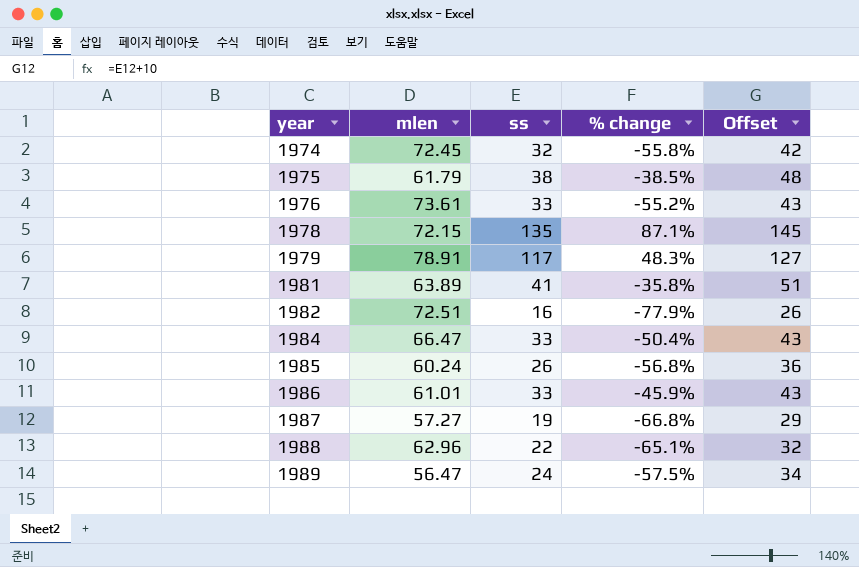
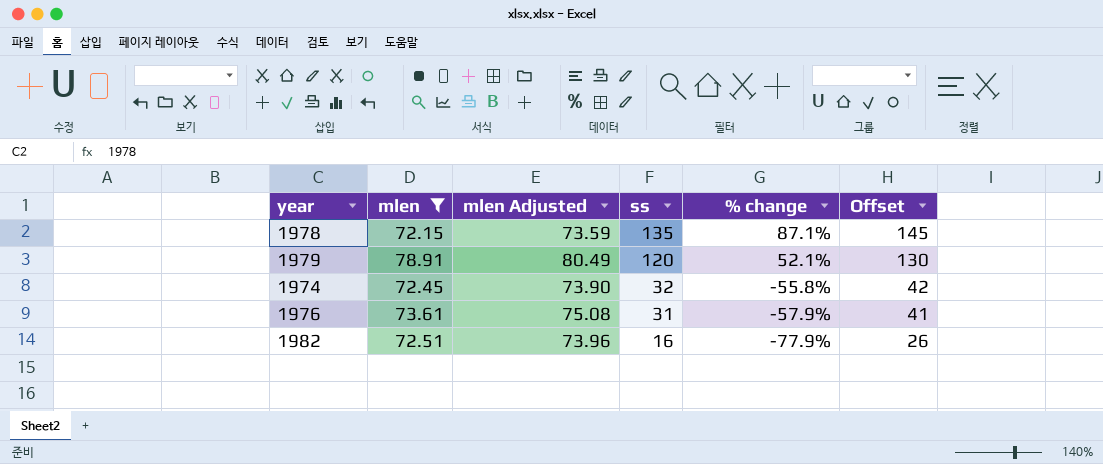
filter: none -> mlen >= 72.15
row order: year ascending -> ss descending
column mlen Adjusted | formula: none -> [mlen] * 1.02
1979 | ss: 117 -> 120
1979 | % change: 48.3% -> 52.1%
1979 | Offset: 127 -> 130
1976 | ss: 33 -> 31
1976 | % change: -55.2% -> -57.9%
1976 | Offset: 43 -> 41

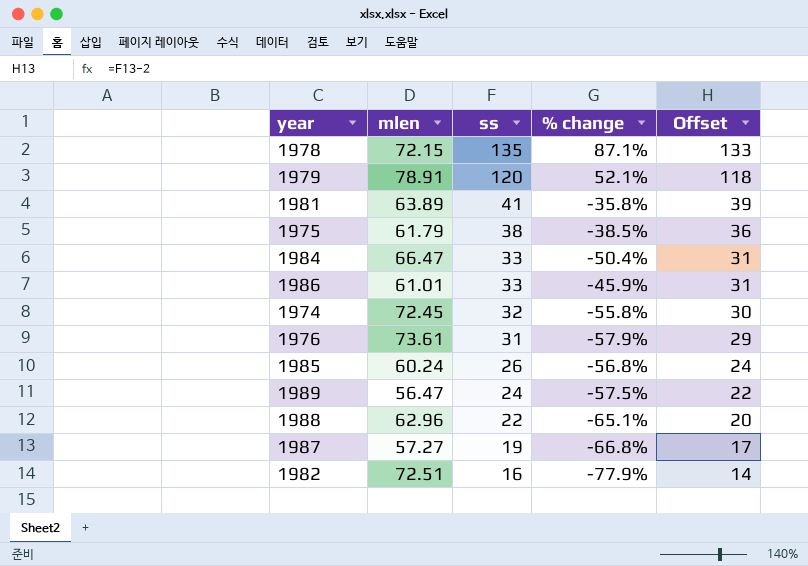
filter: mlen >= 72.15 -> none
column mlen Adjusted | formula: [mlen] * 1.02 -> none
column Offset | formula: [ss] + 10 -> [ss] - 2

